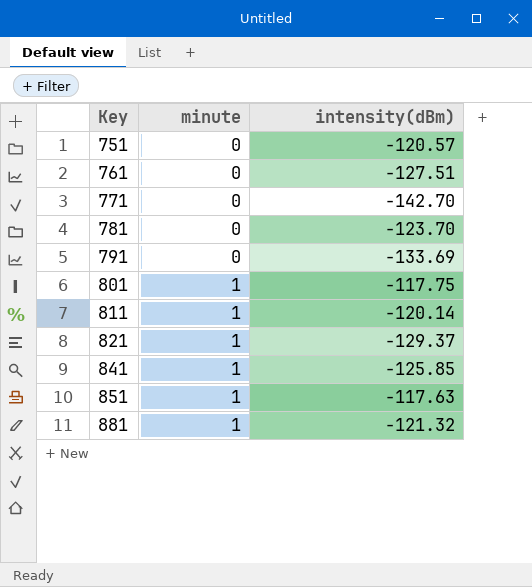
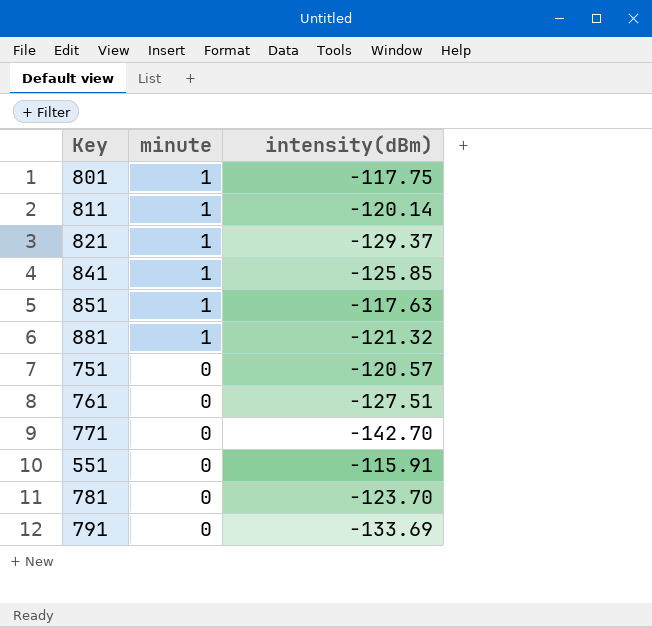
row order: Key ascending -> minute descending
row 551: none -> 0 | -115.91

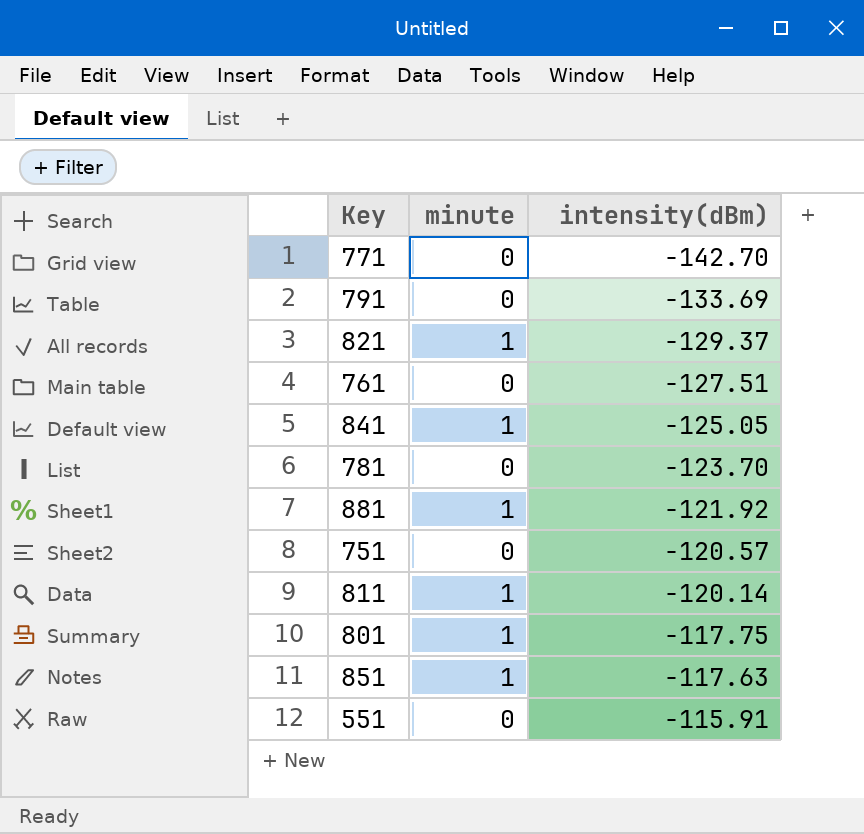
row order: minute descending -> intensity(dBm) ascending
841 | intensity(dBm): -125.85 -> -125.05
881 | intensity(dBm): -121.32 -> -121.92

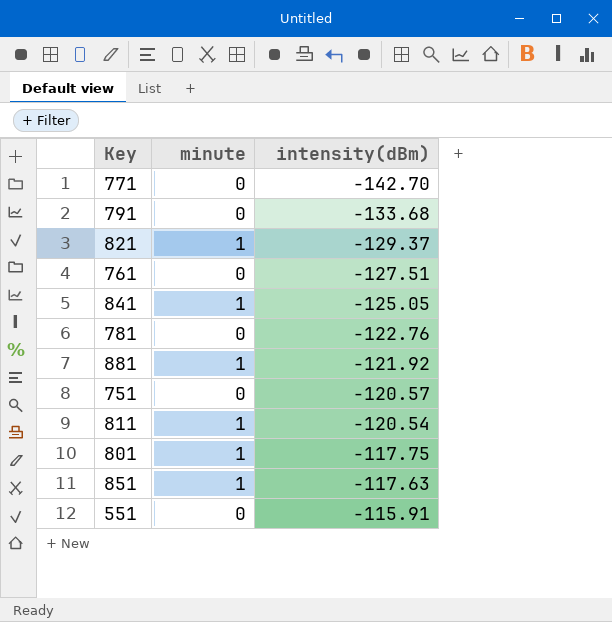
791 | intensity(dBm): -133.69 -> -133.68
781 | intensity(dBm): -123.70 -> -122.76
811 | intensity(dBm): -120.14 -> -120.54

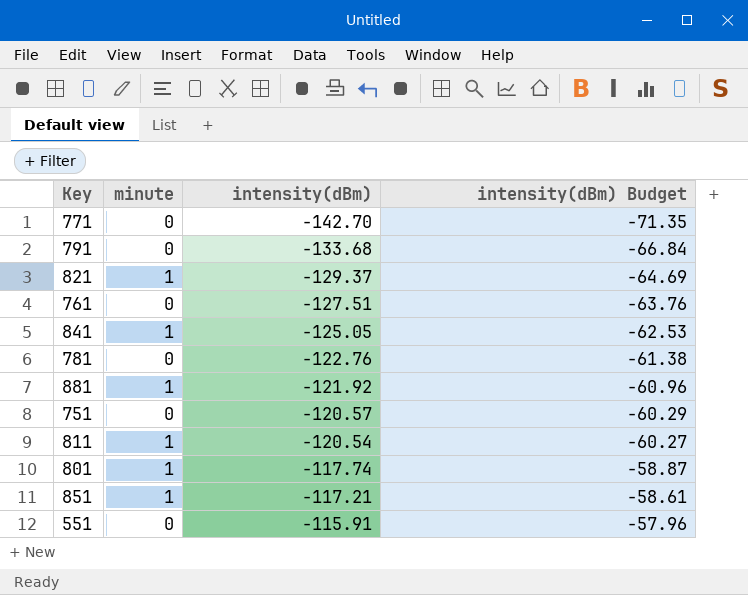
column intensity(dBm) Budget | formula: none -> [intensity(dBm)] * 0.5
801 | intensity(dBm): -117.75 -> -117.74
851 | intensity(dBm): -117.63 -> -117.21

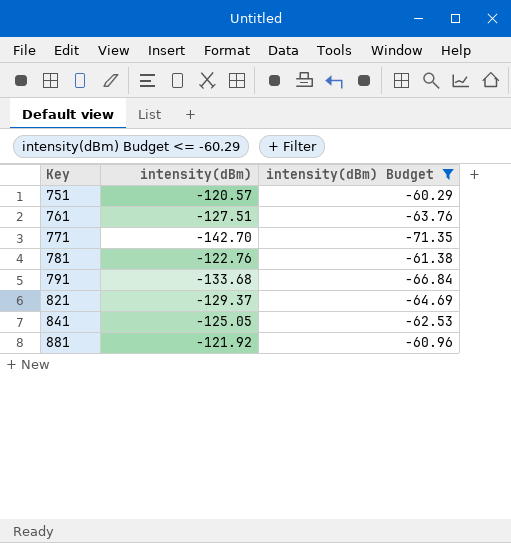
filter: none -> intensity(dBm) Budget <= -60.29
row order: intensity(dBm) ascending -> Key ascending
column minute | position: 2 -> none

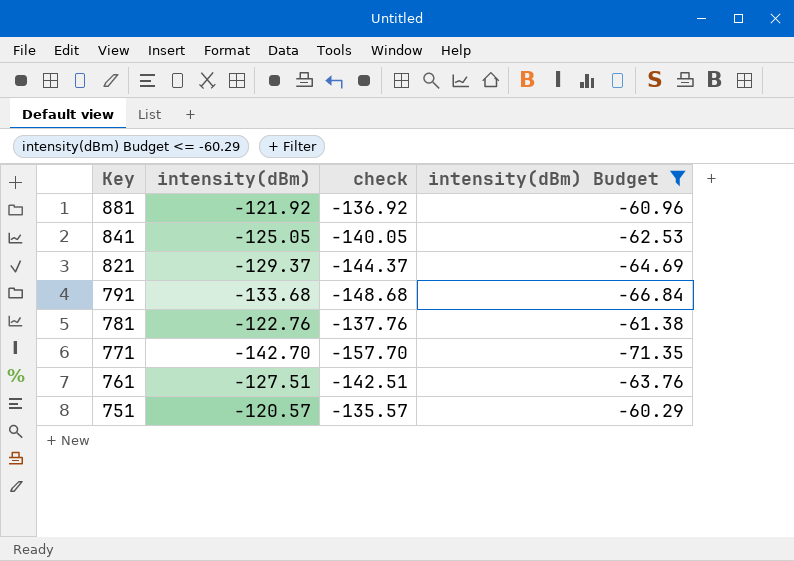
row order: Key ascending -> Key descending
column check | formula: none -> [intensity(dBm)] - 15

